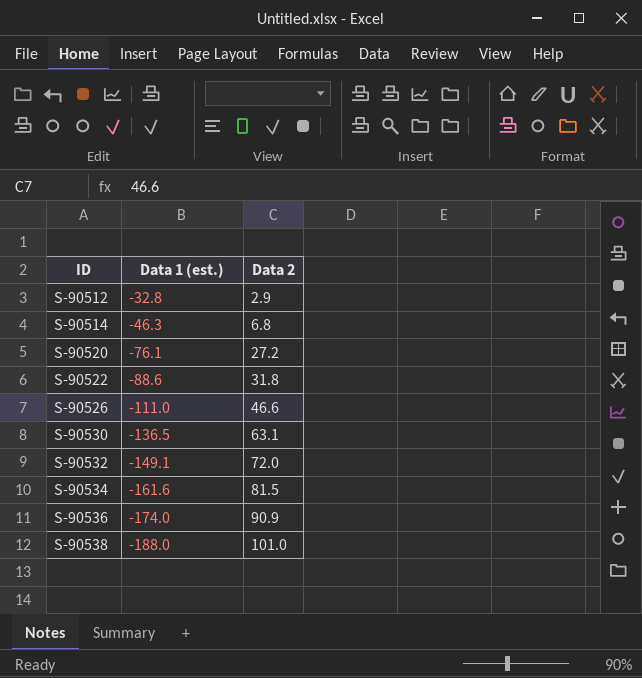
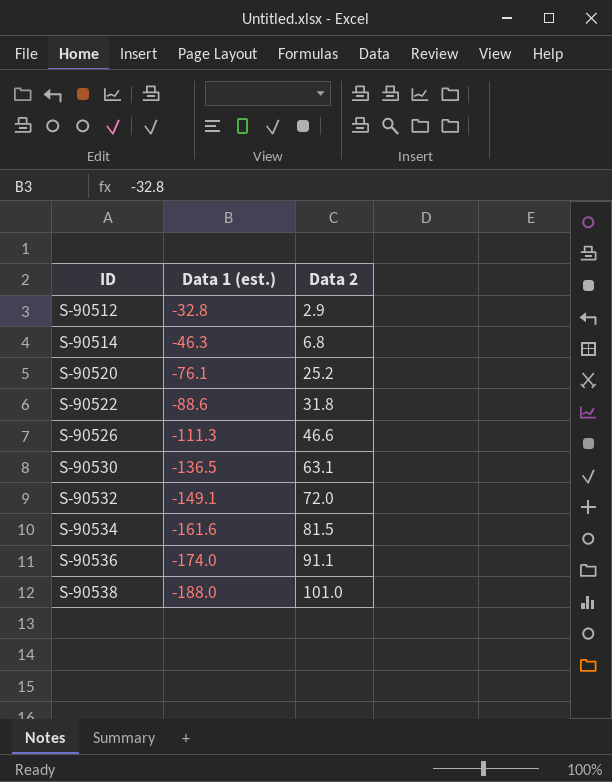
S-90520 | Data 2: 27.2 -> 25.2
S-90526 | Data 1 (est.): -111.0 -> -111.3
S-90536 | Data 2: 90.9 -> 91.1

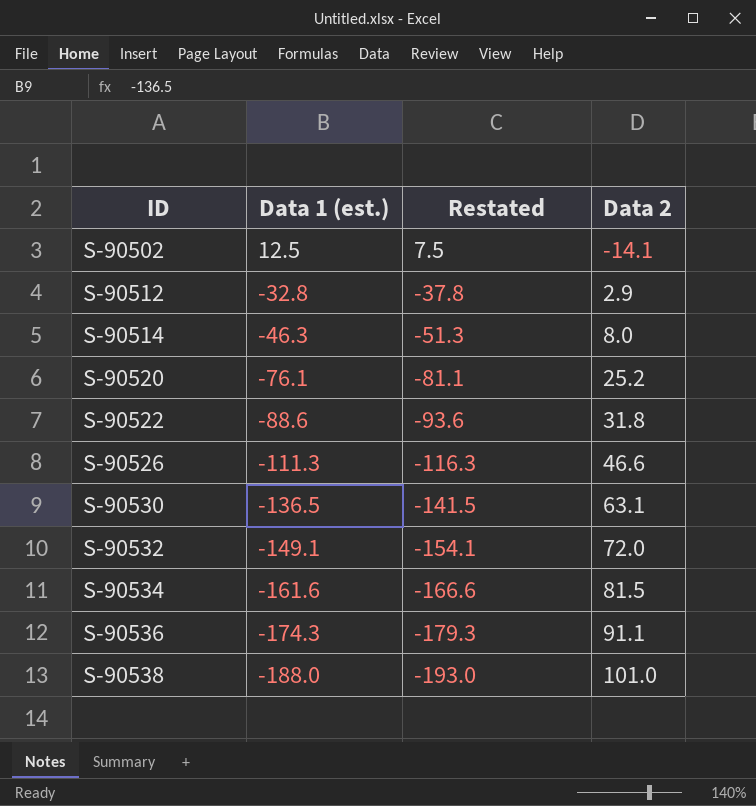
column Restated | formula: none -> [Data 1 (est.)] - 5
row S-90502: none -> 12.5 | 7.5 | -14.1
S-90514 | Data 2: 6.8 -> 8.0
S-90536 | Data 1 (est.): -174.0 -> -174.3

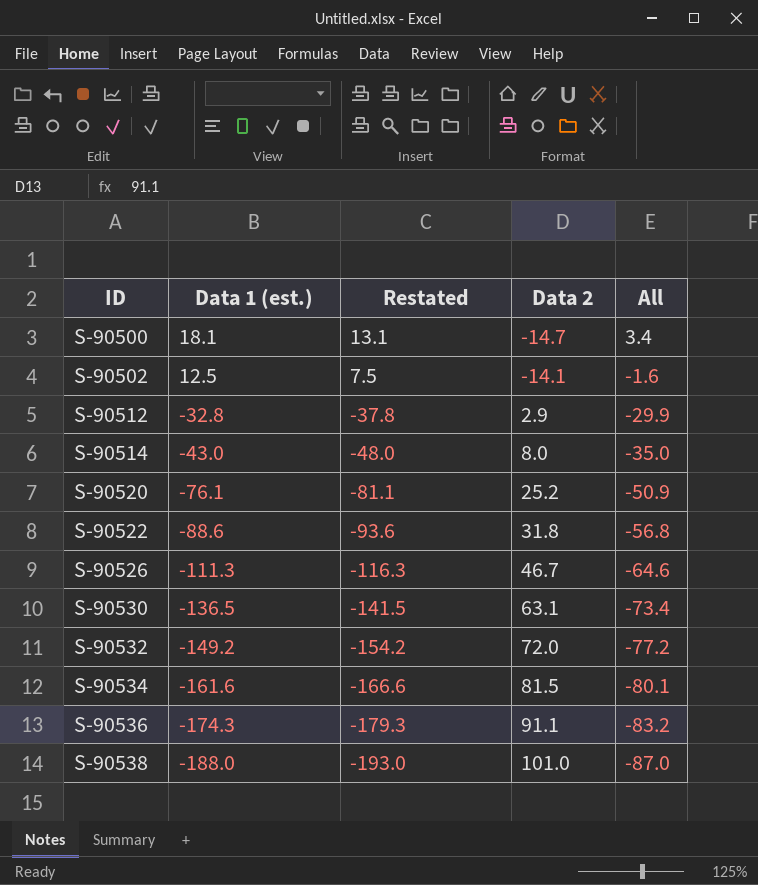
column All | formula: none -> [Data 1 (est.)] + [Data 2]
row S-90500: none -> 18.1 | 13.1 | -14.7 | 3.4
S-90514 | Data 1 (est.): -46.3 -> -43.0
S-90514 | Restated: -51.3 -> -48.0
S-90526 | Data 2: 46.6 -> 46.7
S-90532 | Data 1 (est.): -149.1 -> -149.2
S-90532 | Restated: -154.1 -> -154.2

